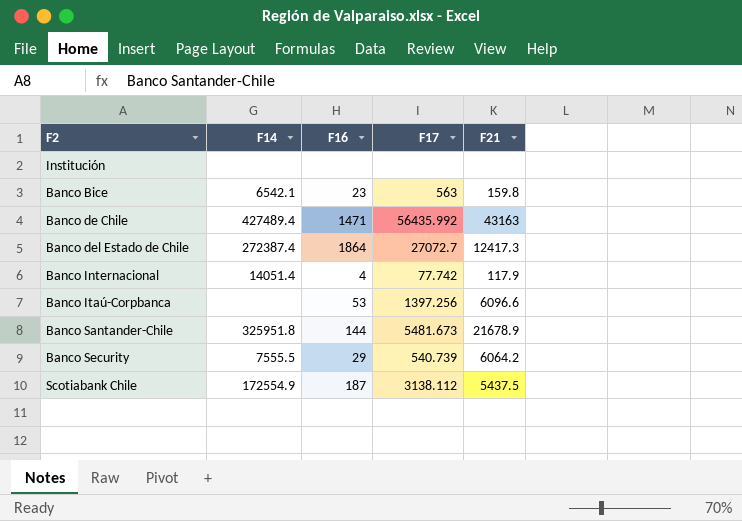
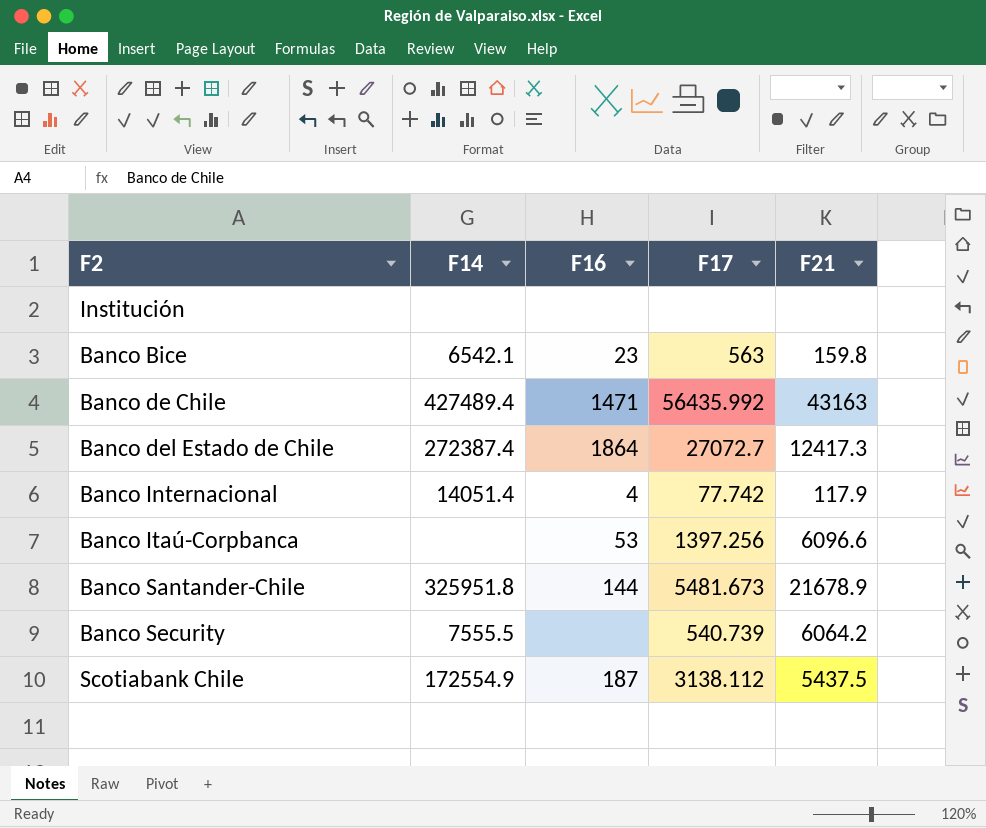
Banco Security | F16: 29 -> none

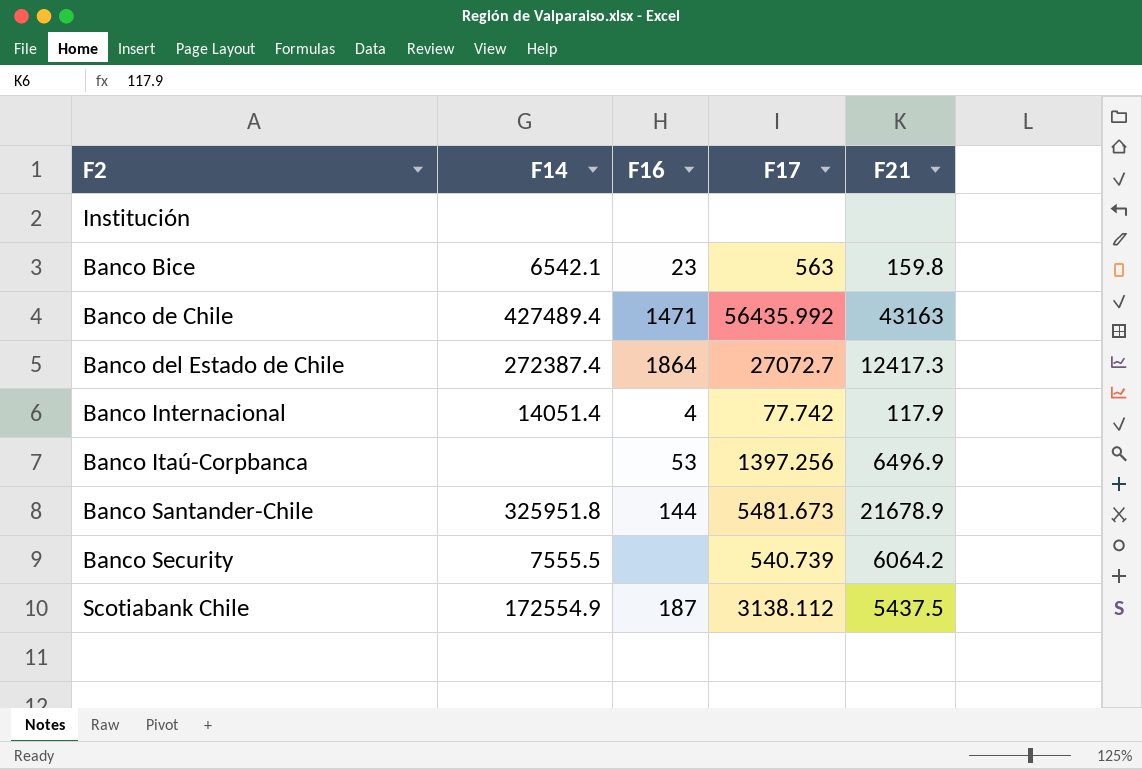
Banco Itaú-Corpbanca | F21: 6096.6 -> 6496.9

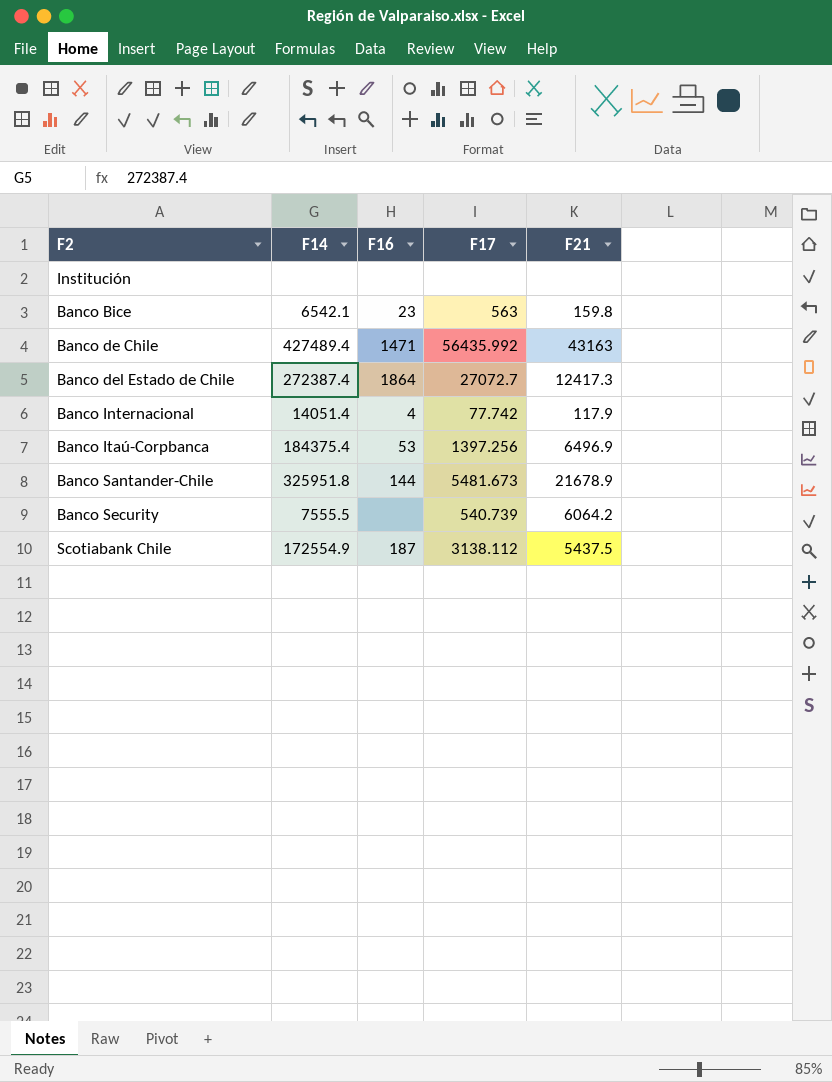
Banco Itaú-Corpbanca | F14: none -> 184375.4

